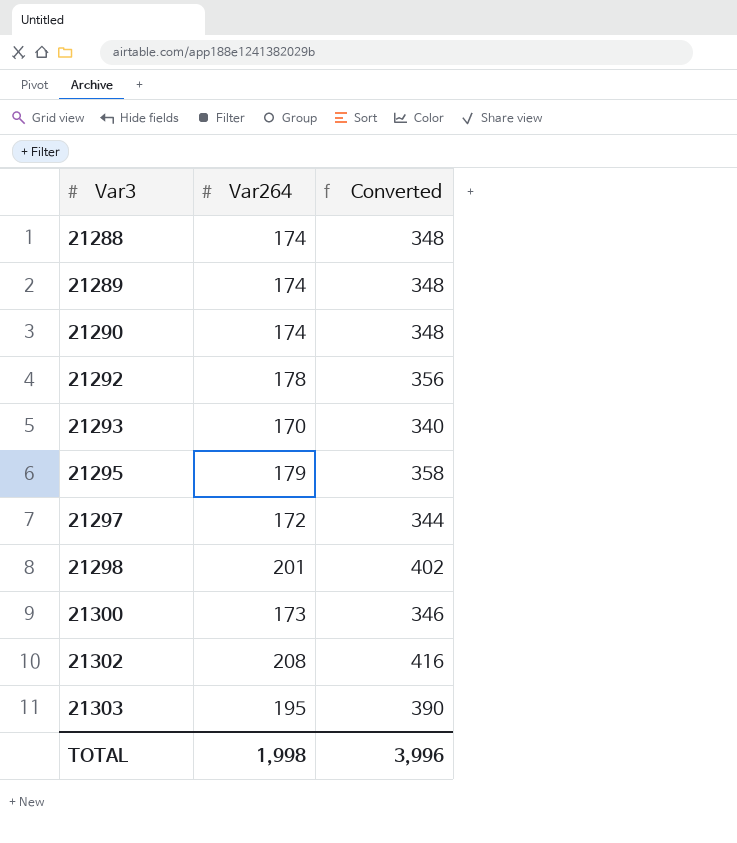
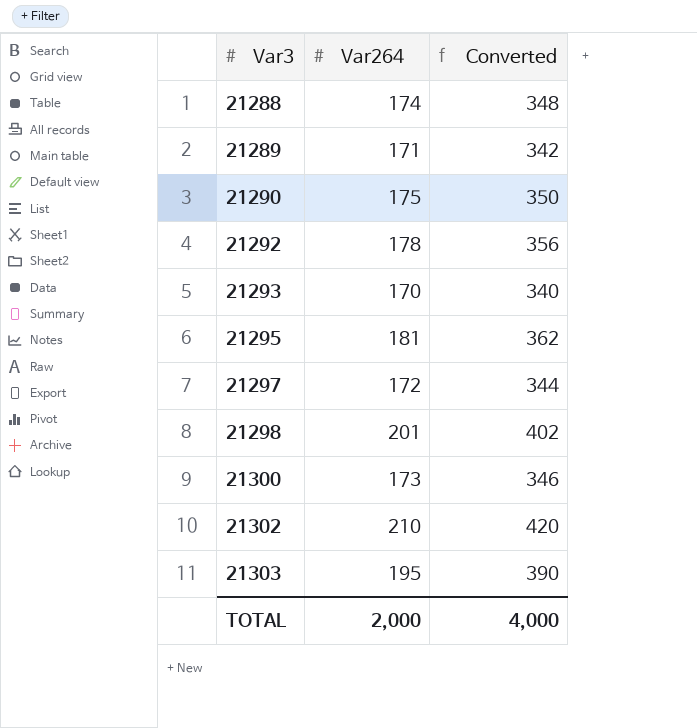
21289 | Var264: 174 -> 171
21289 | Converted: 348 -> 342
21290 | Var264: 174 -> 175
21290 | Converted: 348 -> 350
21295 | Var264: 179 -> 181
21295 | Converted: 358 -> 362
21302 | Var264: 208 -> 210
21302 | Converted: 416 -> 420
TOTAL | Var264: 1,998 -> 2,000
TOTAL | Converted: 3,996 -> 4,000

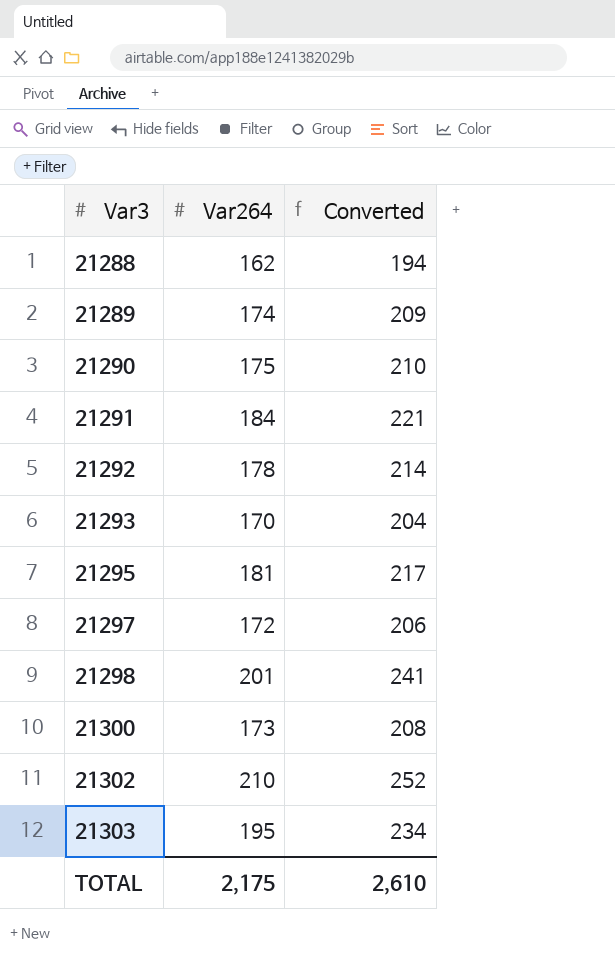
column Converted | formula: [Var264] * 2 -> [Var264] * 1.2
21288 | Var264: 174 -> 162
21289 | Var264: 171 -> 174
row 21291: none -> 184 | 221
TOTAL | Var264: 2,000 -> 2,175
TOTAL | Converted: 4,000 -> 2,610

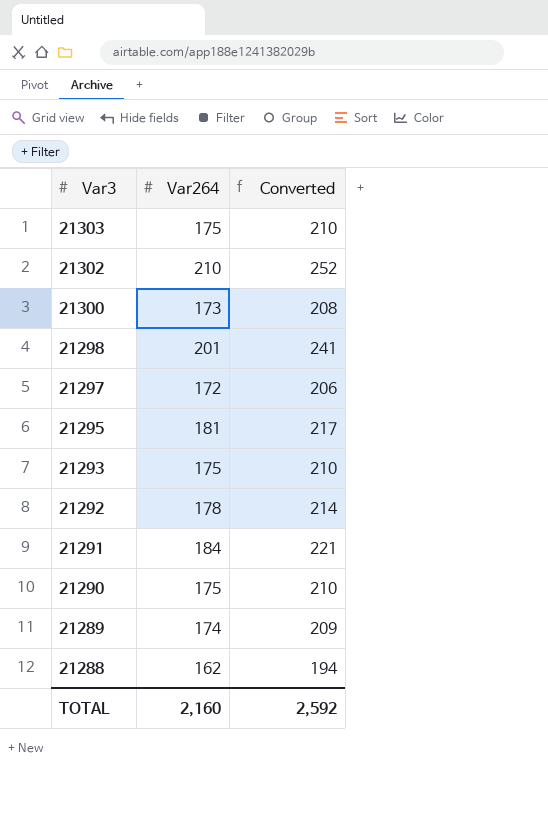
row order: Var3 ascending -> Var3 descending
21303 | Var264: 195 -> 175
21303 | Converted: 234 -> 210
21293 | Var264: 170 -> 175
21293 | Converted: 204 -> 210
TOTAL | Var264: 2,175 -> 2,160
TOTAL | Converted: 2,610 -> 2,592

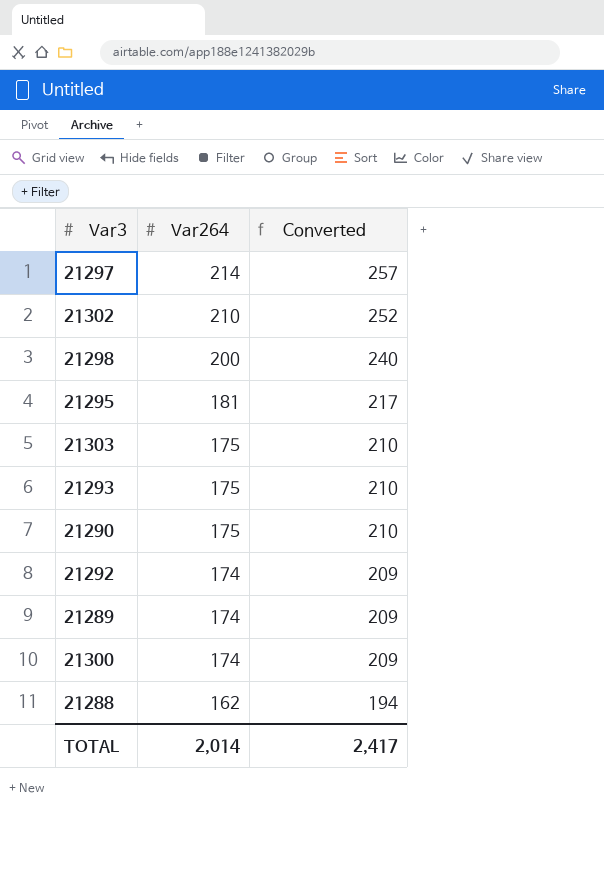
row order: Var3 descending -> Var264 descending
row 21291: 184 | 221 -> none
21297 | Var264: 172 -> 214
21297 | Converted: 206 -> 257
21298 | Var264: 201 -> 200
21298 | Converted: 241 -> 240
21292 | Var264: 178 -> 174
21292 | Converted: 214 -> 209
21300 | Var264: 173 -> 174
21300 | Converted: 208 -> 209
TOTAL | Var264: 2,160 -> 2,014
TOTAL | Converted: 2,592 -> 2,417

